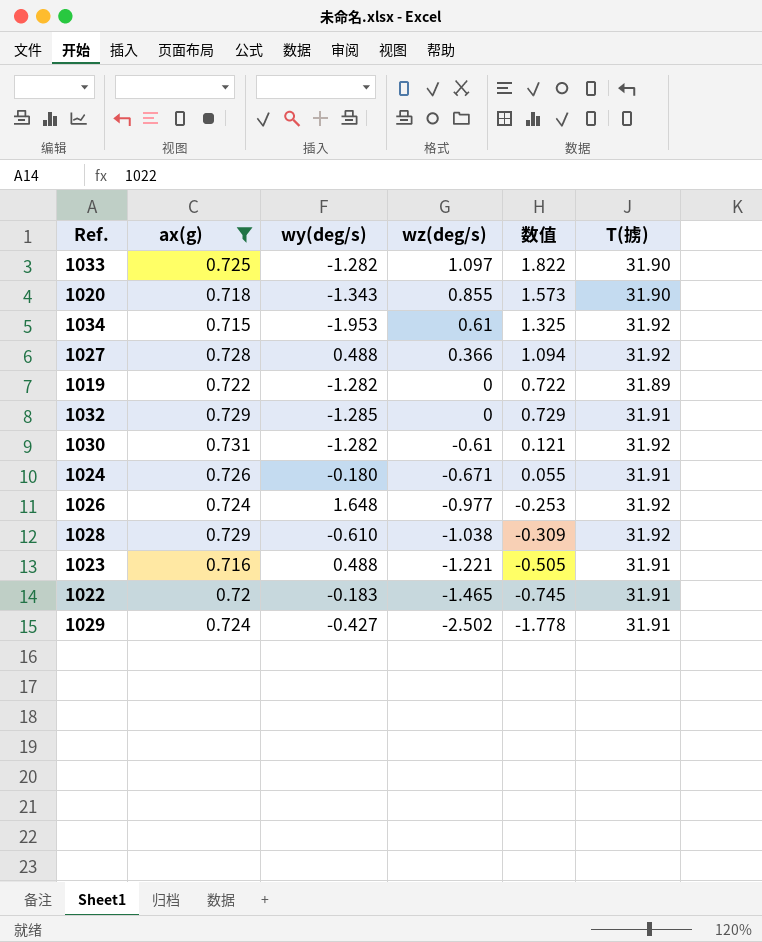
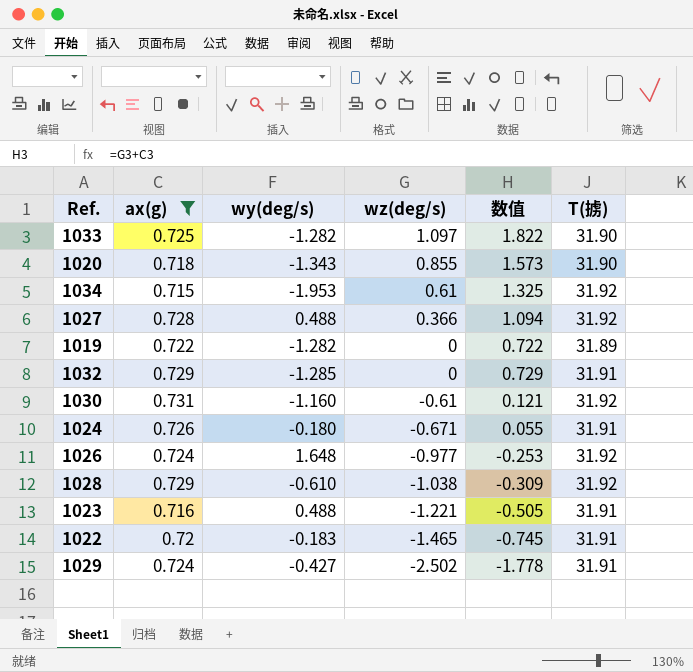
1030 | wy(deg/s): -1.282 -> -1.160

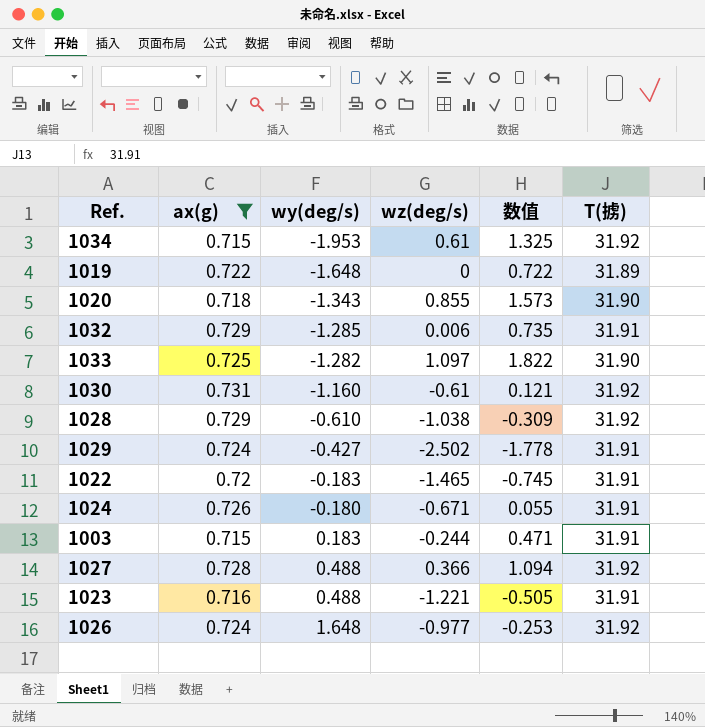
row order: wz(deg/s) descending -> wy(deg/s) ascending
1019 | wy(deg/s): -1.282 -> -1.648
1032 | wz(deg/s): 0 -> 0.006
1032 | 数值: 0.729 -> 0.735
row 1003: none -> 0.715 | 0.183 | -0.244 | 0.471 | 31.91

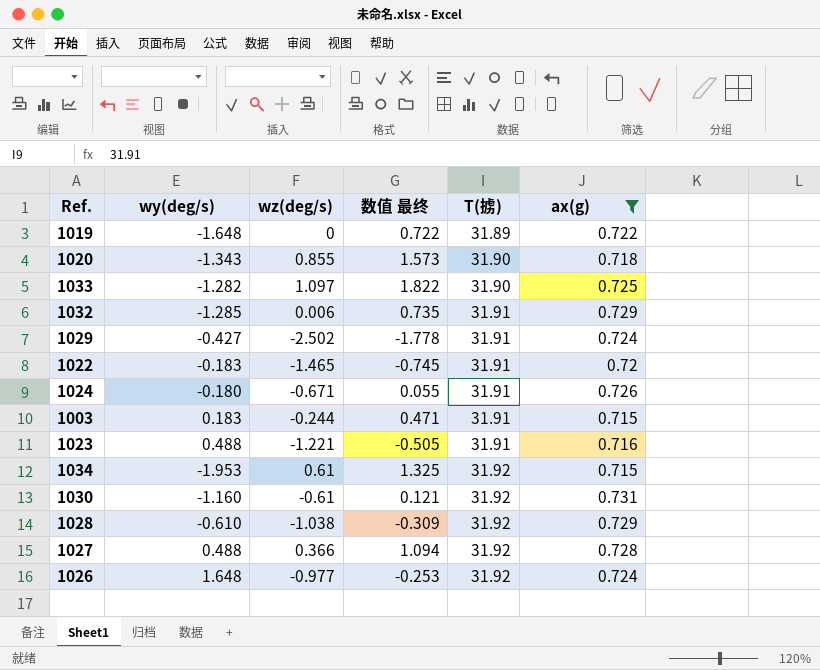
row order: wy(deg/s) ascending -> T(掳) ascending
column name: 数值 -> 数值 最终
column ax(g) | position: 2 -> 6

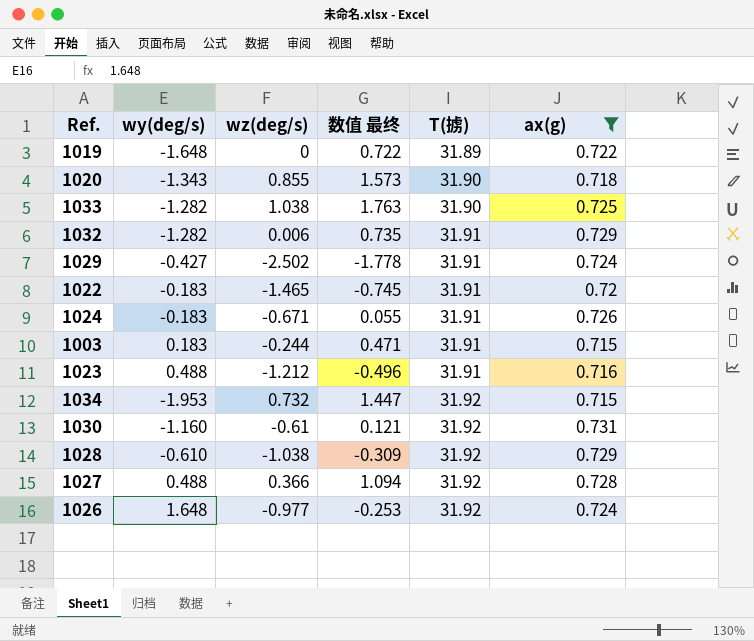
1033 | wz(deg/s): 1.097 -> 1.038
1033 | 数值 最终: 1.822 -> 1.763
1032 | wy(deg/s): -1.285 -> -1.282
1024 | wy(deg/s): -0.180 -> -0.183
1023 | wz(deg/s): -1.221 -> -1.212
1023 | 数值 最终: -0.505 -> -0.496
1034 | wz(deg/s): 0.61 -> 0.732
1034 | 数值 最终: 1.325 -> 1.447

